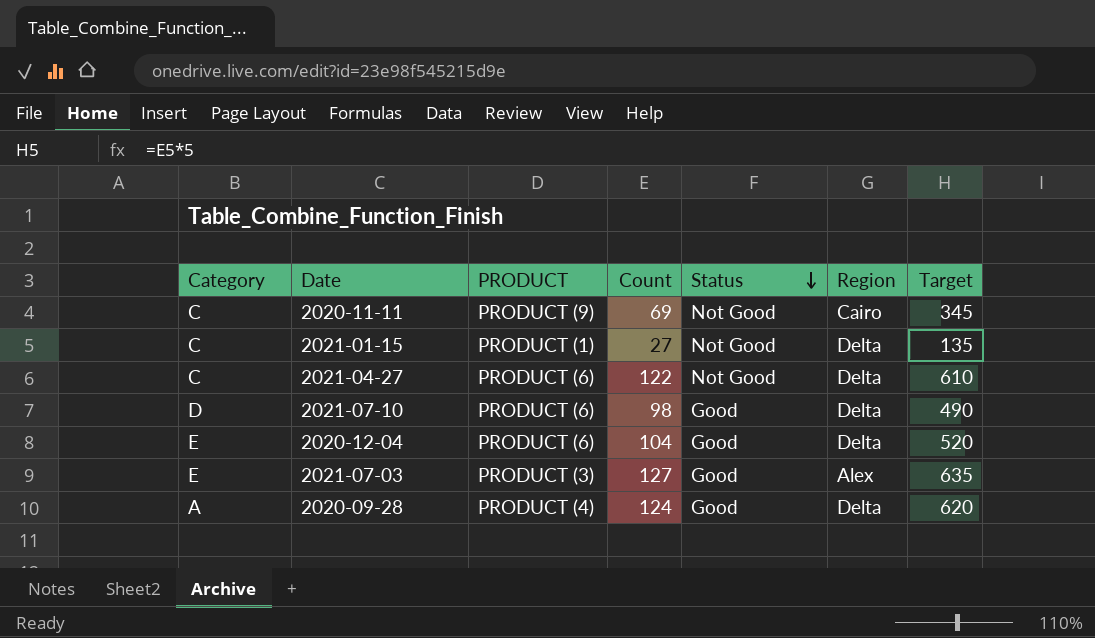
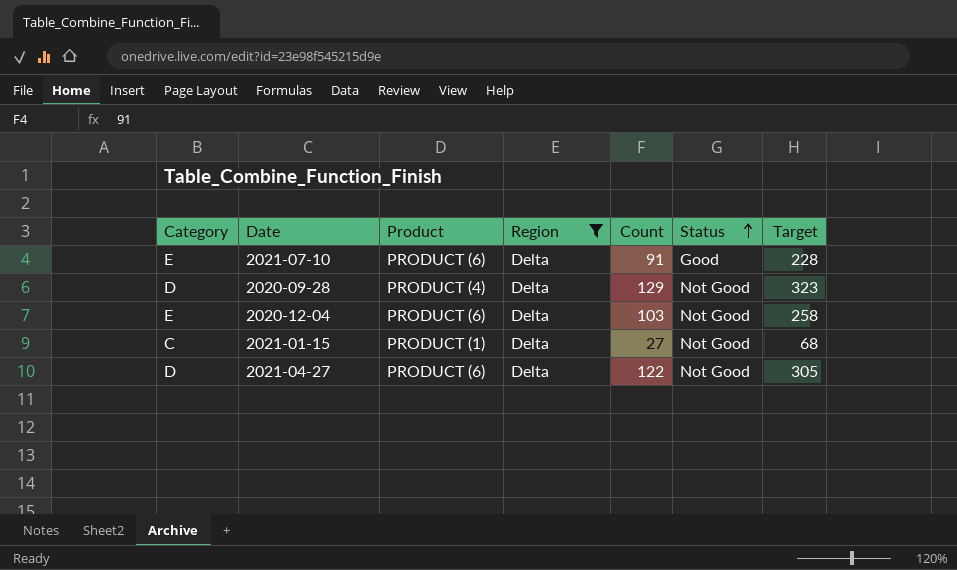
filter: none -> Region = Delta
row order: Status descending -> Status ascending
column name: PRODUCT -> Product
column Region | position: 6 -> 4
column Target | formula: [Count] * 5 -> [Count] * 2.5
2021-07-10 | Category: D -> E
2021-07-10 | Count: 98 -> 91
2020-09-28 | Category: A -> D
2020-09-28 | Count: 124 -> 129
2020-09-28 | Status: Good -> Not Good
2020-12-04 | Count: 104 -> 103
2020-12-04 | Status: Good -> Not Good
2021-04-27 | Category: C -> D

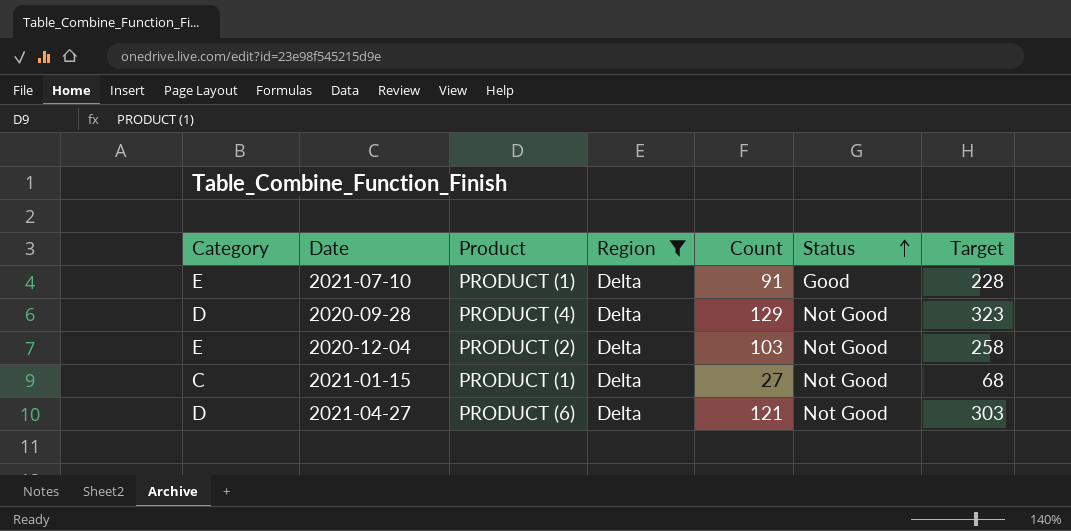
2021-07-10 | Product: PRODUCT (6) -> PRODUCT (1)
2020-12-04 | Product: PRODUCT (6) -> PRODUCT (2)
2021-04-27 | Count: 122 -> 121
2021-04-27 | Target: 305 -> 303

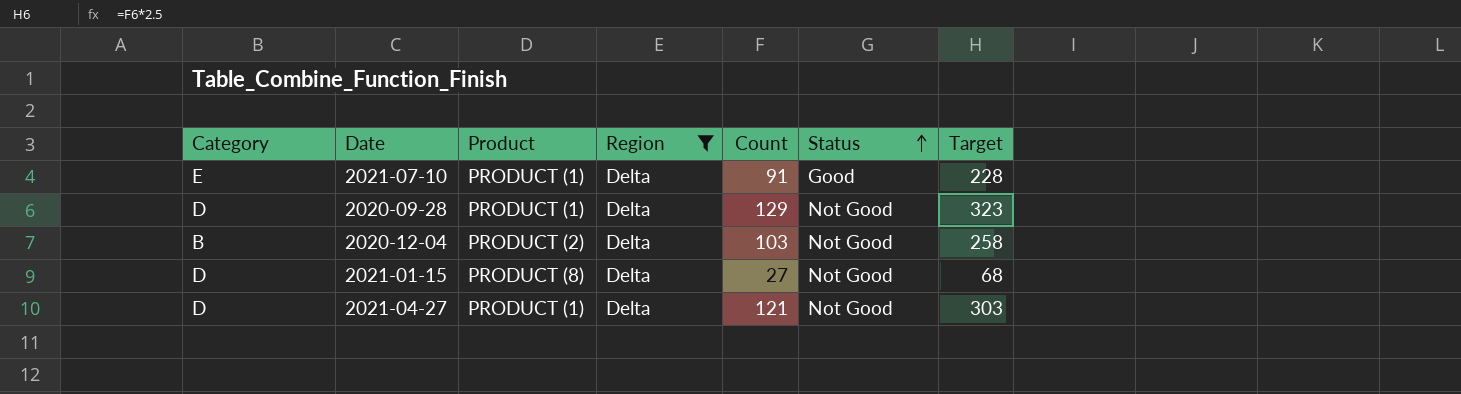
2020-09-28 | Product: PRODUCT (4) -> PRODUCT (1)
2020-12-04 | Category: E -> B
2021-01-15 | Category: C -> D
2021-01-15 | Product: PRODUCT (1) -> PRODUCT (8)
2021-04-27 | Product: PRODUCT (6) -> PRODUCT (1)

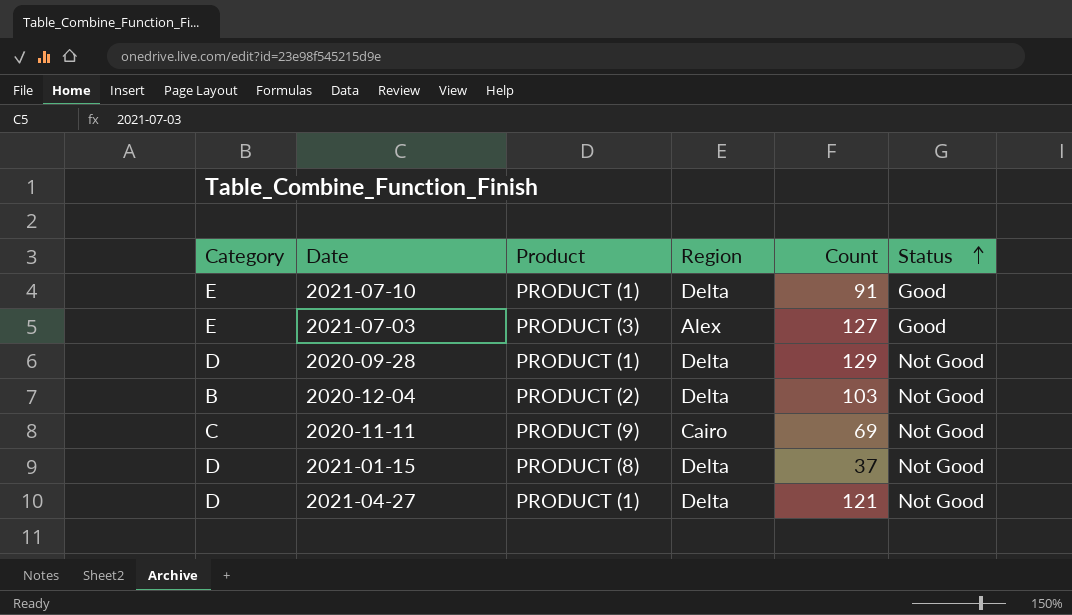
filter: Region = Delta -> none
column Target | formula: [Count] * 2.5 -> none
2021-01-15 | Count: 27 -> 37

